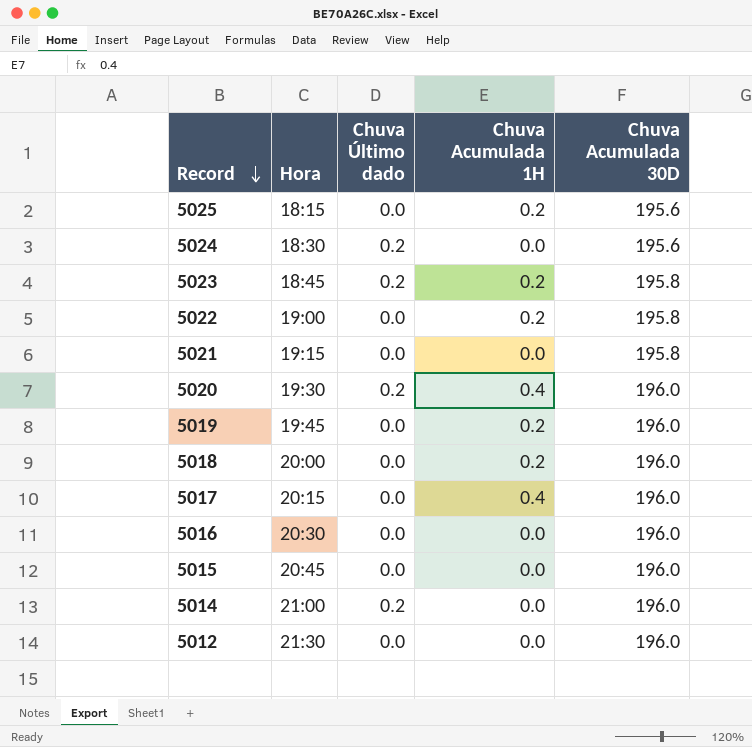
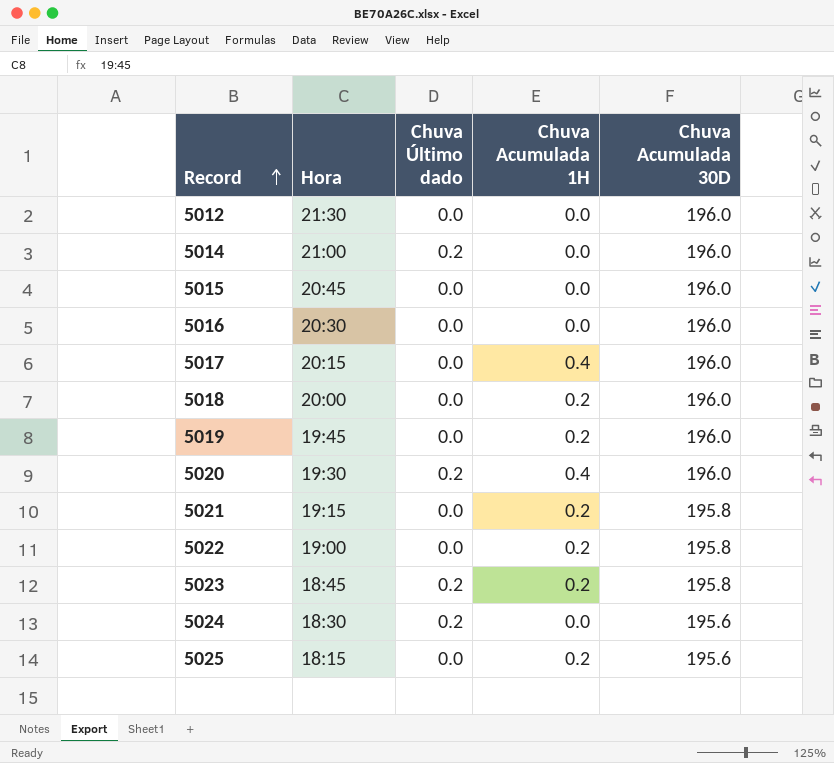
row order: Record descending -> Record ascending
5021 | Chuva Acumulada 1H: 0.0 -> 0.2

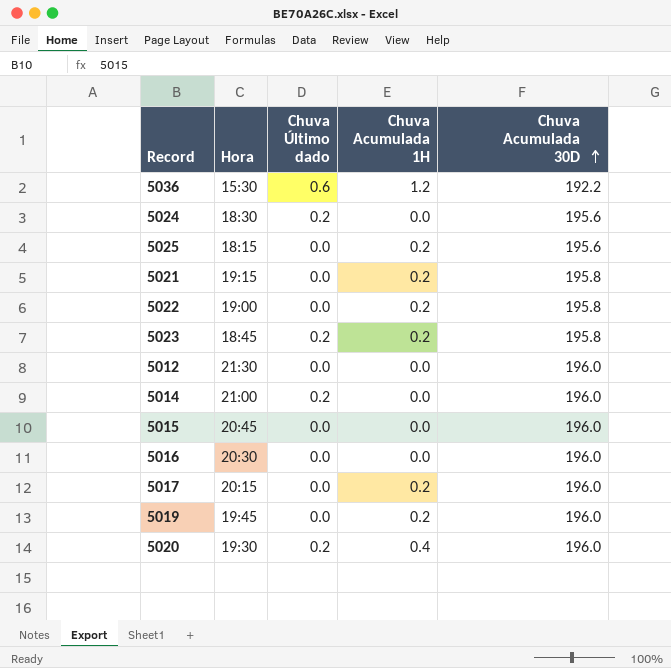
row order: Record ascending -> Chuva Acumulada 30D ascending
row 5018: 20:00 | 0.0 | 0.2 | 196.0 -> none
row 5036: none -> 15:30 | 0.6 | 1.2 | 192.2
5017 | Chuva Acumulada 1H: 0.4 -> 0.2

